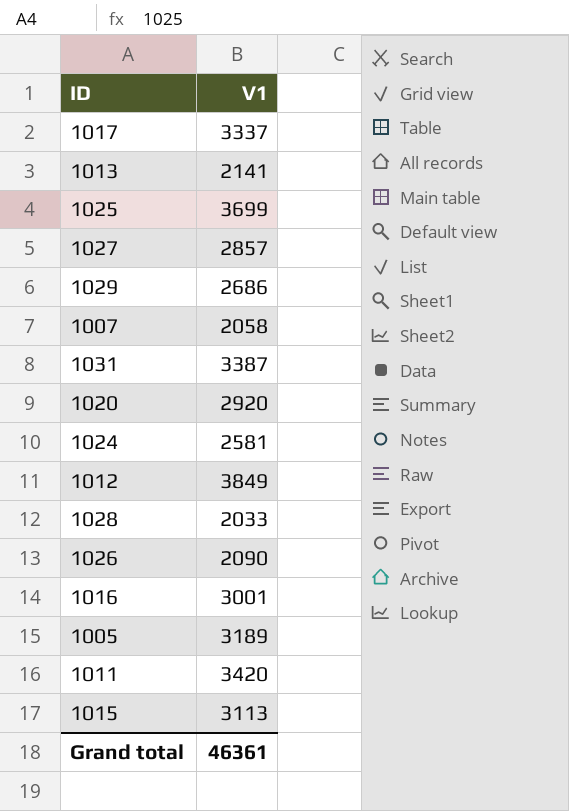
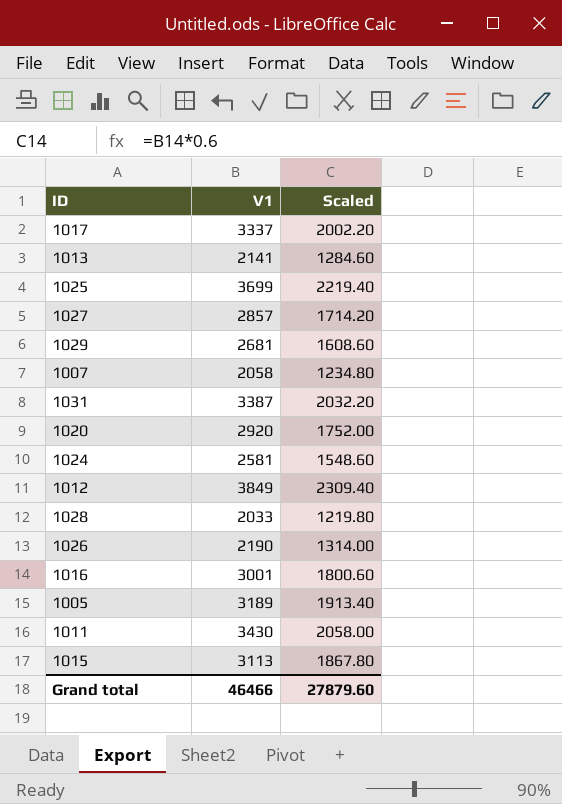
column Scaled | formula: none -> [V1] * 0.6
1029 | V1: 2686 -> 2681
1026 | V1: 2090 -> 2190
1011 | V1: 3420 -> 3430
Grand total | V1: 46361 -> 46466

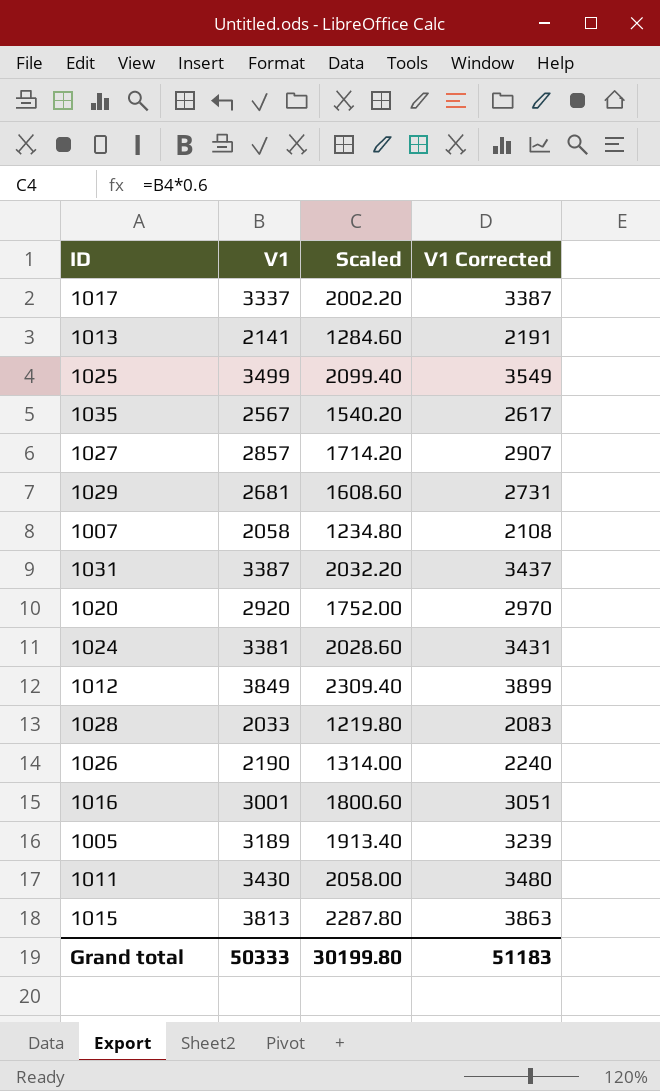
column V1 Corrected | formula: none -> [V1] + 50
1025 | V1: 3699 -> 3499
1025 | Scaled: 2219.40 -> 2099.40
row 1035: none -> 2567 | 1540.20 | 2617
1024 | V1: 2581 -> 3381
1024 | Scaled: 1548.60 -> 2028.60
1015 | V1: 3113 -> 3813
1015 | Scaled: 1867.80 -> 2287.80
Grand total | V1: 46466 -> 50333
Grand total | Scaled: 27879.60 -> 30199.80

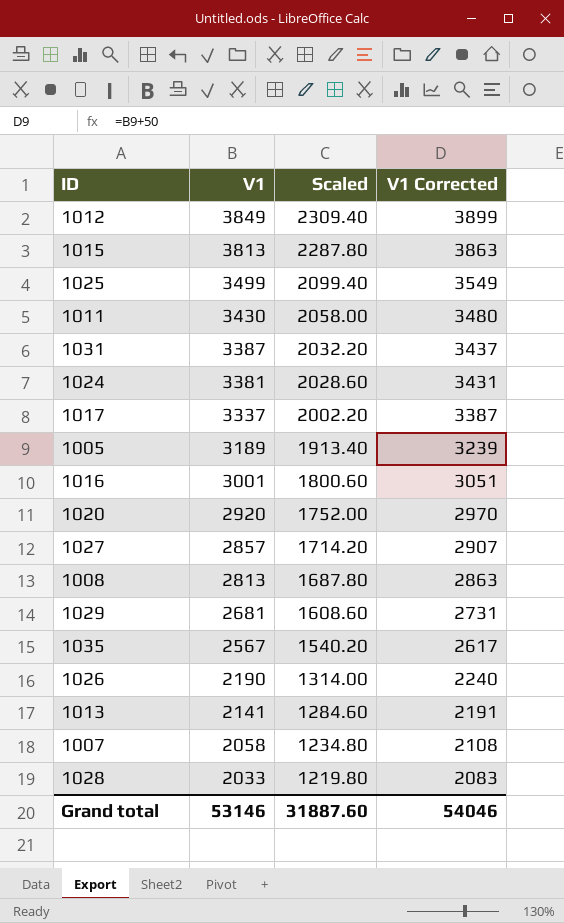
row order: none -> V1 descending
row 1008: none -> 2813 | 1687.80 | 2863
Grand total | V1: 50333 -> 53146
Grand total | Scaled: 30199.80 -> 31887.60
Grand total | V1 Corrected: 51183 -> 54046

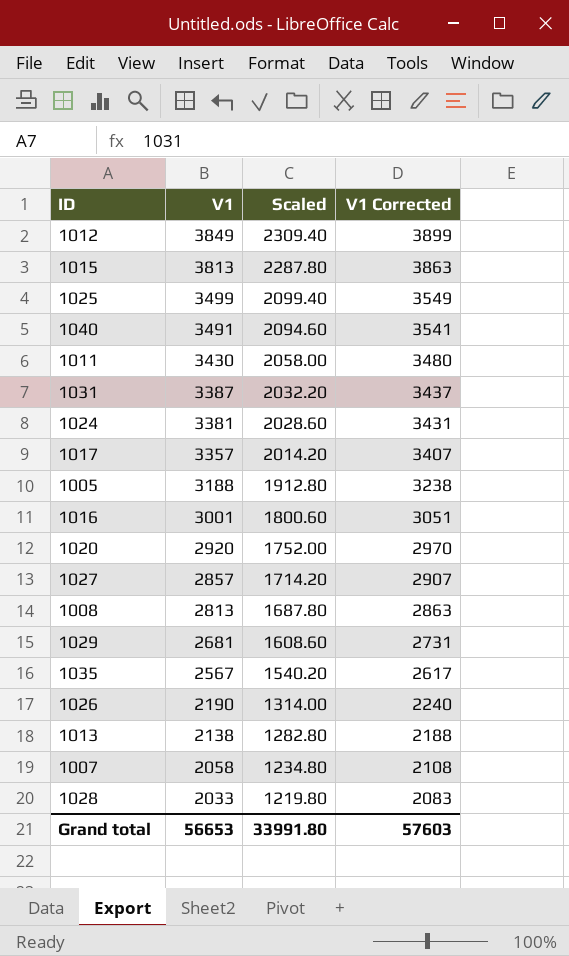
row 1040: none -> 3491 | 2094.60 | 3541
1017 | V1: 3337 -> 3357
1017 | Scaled: 2002.20 -> 2014.20
1017 | V1 Corrected: 3387 -> 3407
1005 | V1: 3189 -> 3188
1005 | Scaled: 1913.40 -> 1912.80
1005 | V1 Corrected: 3239 -> 3238
1013 | V1: 2141 -> 2138
1013 | Scaled: 1284.60 -> 1282.80
1013 | V1 Corrected: 2191 -> 2188
Grand total | V1: 53146 -> 56653
Grand total | Scaled: 31887.60 -> 33991.80
Grand total | V1 Corrected: 54046 -> 57603

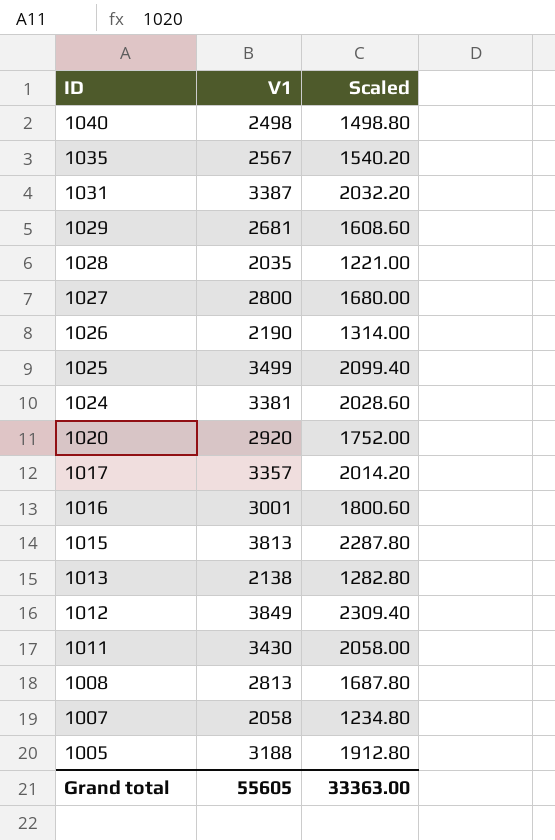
row order: V1 descending -> ID descending
column V1 Corrected | formula: [V1] + 50 -> none
1040 | V1: 3491 -> 2498
1040 | Scaled: 2094.60 -> 1498.80
1028 | V1: 2033 -> 2035
1028 | Scaled: 1219.80 -> 1221.00
1027 | V1: 2857 -> 2800
1027 | Scaled: 1714.20 -> 1680.00
Grand total | V1: 56653 -> 55605
Grand total | Scaled: 33991.80 -> 33363.00

